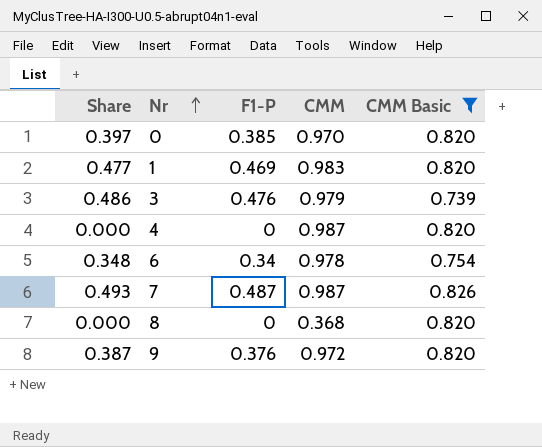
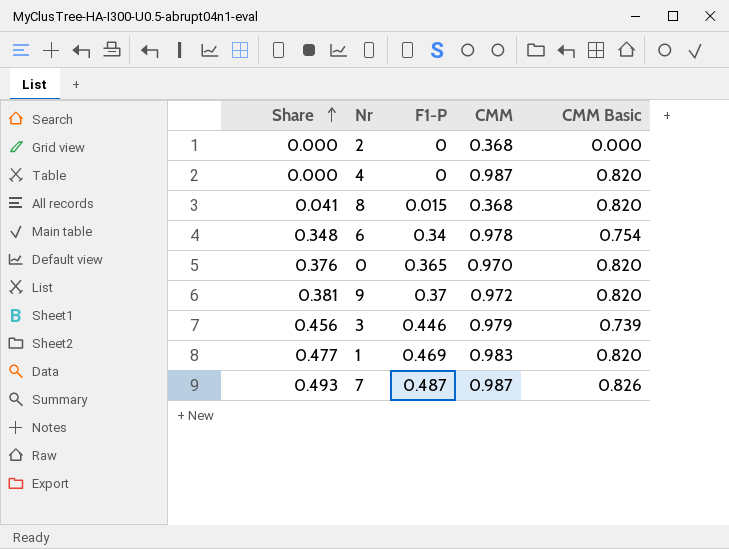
filter: CMM Basic != 0.000 -> none
row order: Nr ascending -> Share ascending
8 | Share: 0.000 -> 0.041
8 | F1-P: 0 -> 0.015
0 | Share: 0.397 -> 0.376
0 | F1-P: 0.385 -> 0.365
9 | Share: 0.387 -> 0.381
9 | F1-P: 0.376 -> 0.37
3 | Share: 0.486 -> 0.456
3 | F1-P: 0.476 -> 0.446

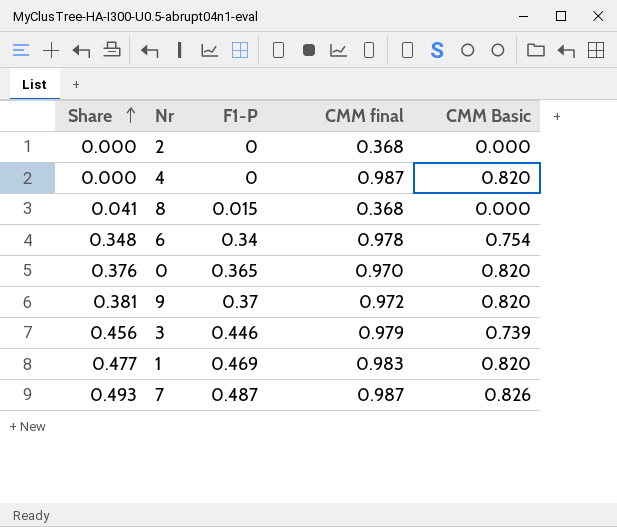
column name: CMM -> CMM final
8 | CMM Basic: 0.820 -> 0.000

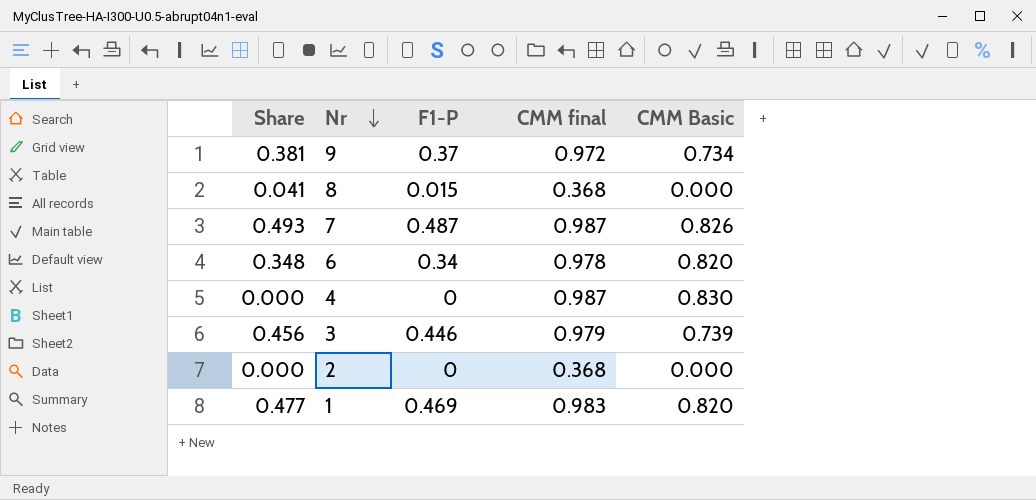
row order: Share ascending -> Nr descending
row 0: 0.376 | 0.365 | 0.970 | 0.820 -> none
9 | CMM Basic: 0.820 -> 0.734
6 | CMM Basic: 0.754 -> 0.820
4 | CMM Basic: 0.820 -> 0.830

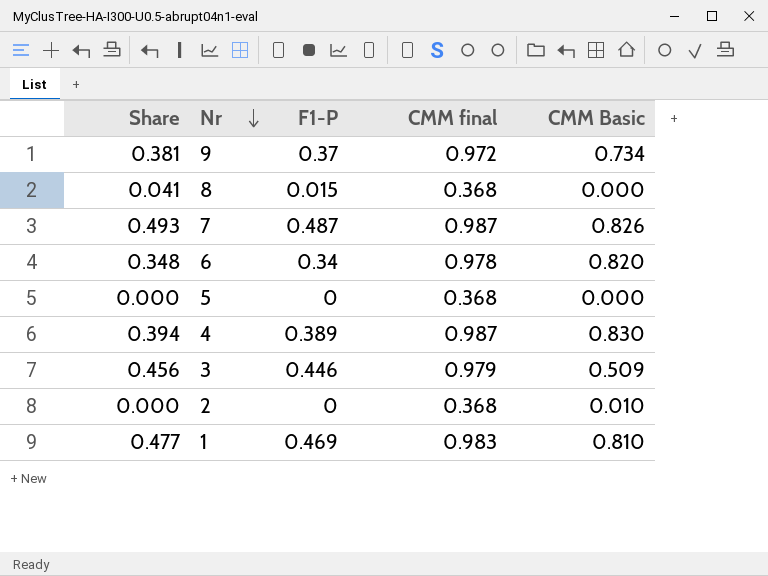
row 5: none -> 0.000 | 0 | 0.368 | 0.000
4 | Share: 0.000 -> 0.394
4 | F1-P: 0 -> 0.389
3 | CMM Basic: 0.739 -> 0.509
2 | CMM Basic: 0.000 -> 0.010
1 | CMM Basic: 0.820 -> 0.810

